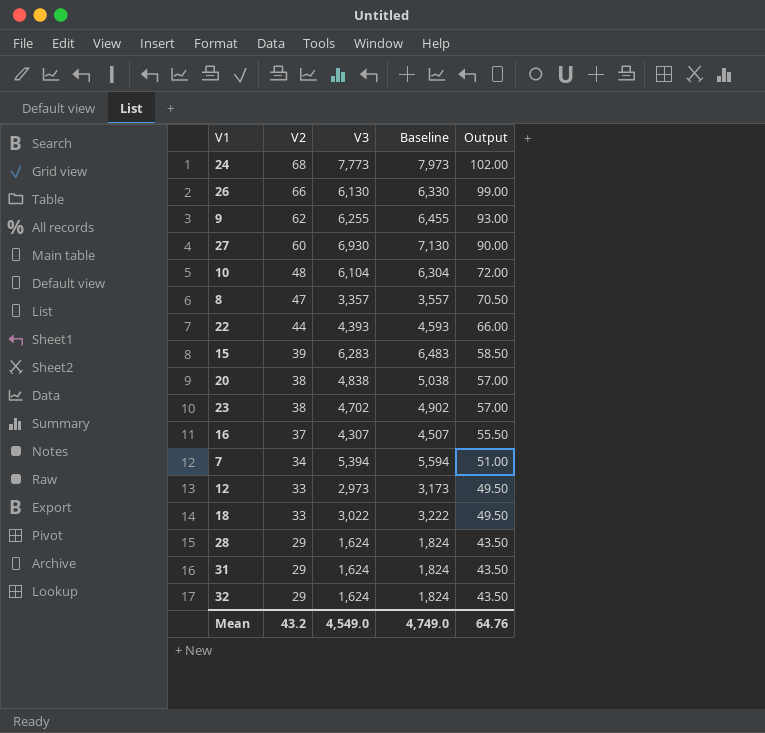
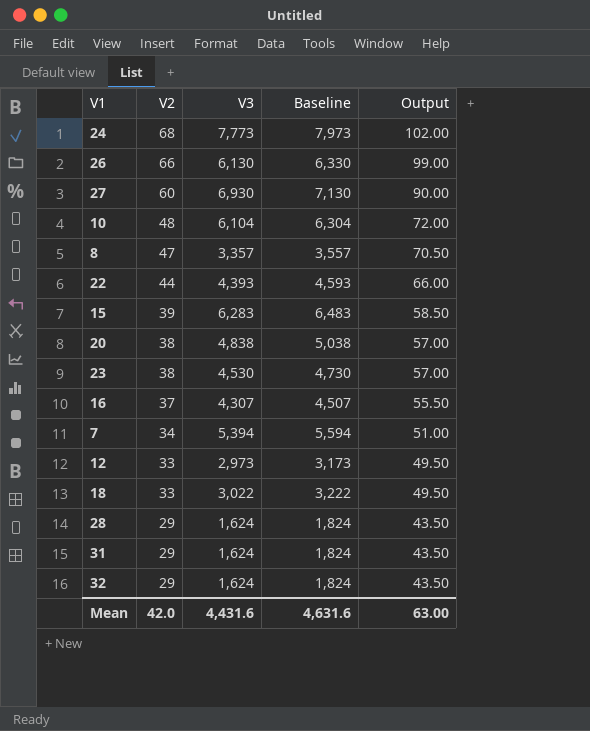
row 9: 62 | 6,255 | 6,455 | 93.00 -> none
23 | V3: 4,702 -> 4,530
23 | Baseline: 4,902 -> 4,730
Mean | V2: 43.2 -> 42.0
Mean | V3: 4,549.0 -> 4,431.6
Mean | Baseline: 4,749.0 -> 4,631.6
Mean | Output: 64.76 -> 63.00

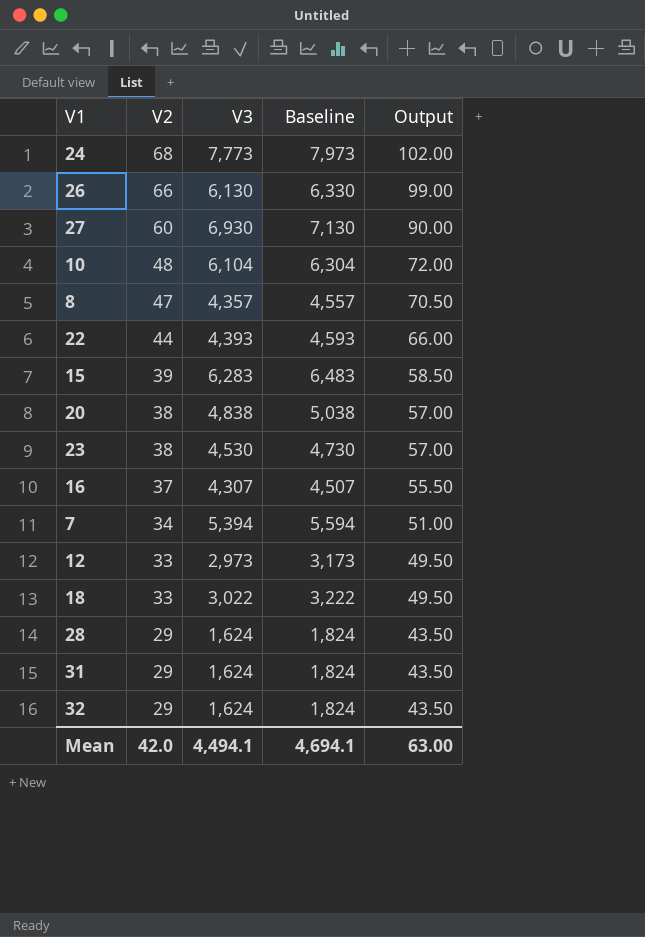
8 | V3: 3,357 -> 4,357
8 | Baseline: 3,557 -> 4,557
Mean | V3: 4,431.6 -> 4,494.1
Mean | Baseline: 4,631.6 -> 4,694.1

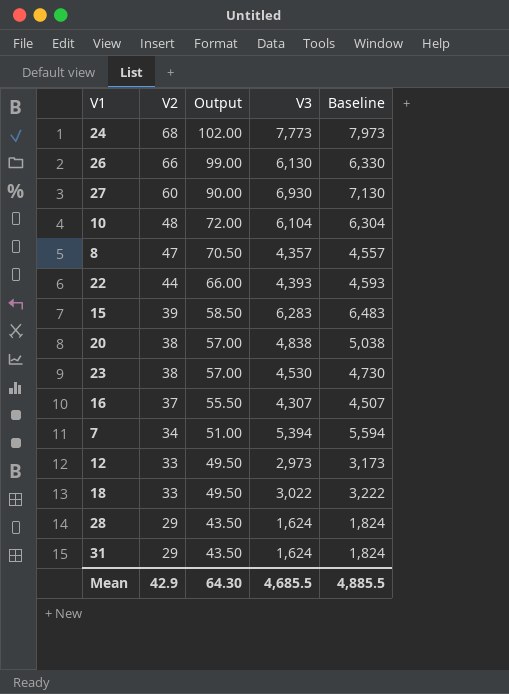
column Output | position: 5 -> 3
row 32: 29 | 1,624 | 1,824 | 43.50 -> none
Mean | V2: 42.0 -> 42.9
Mean | Output: 63.00 -> 64.30
Mean | V3: 4,494.1 -> 4,685.5
Mean | Baseline: 4,694.1 -> 4,885.5

